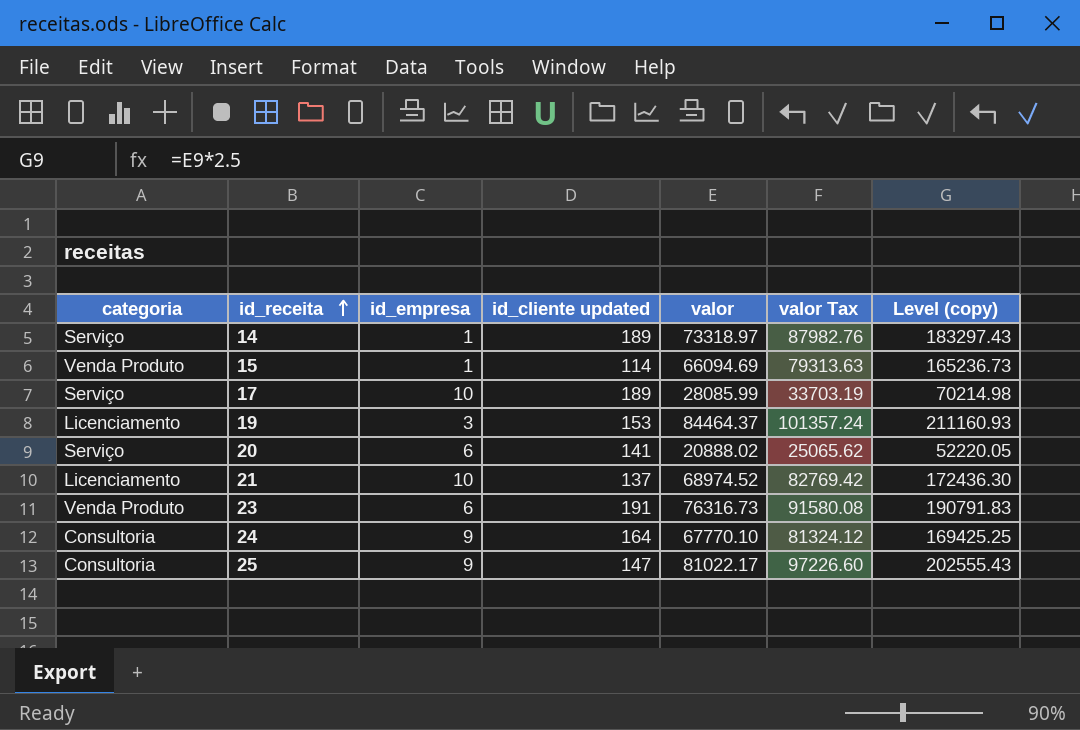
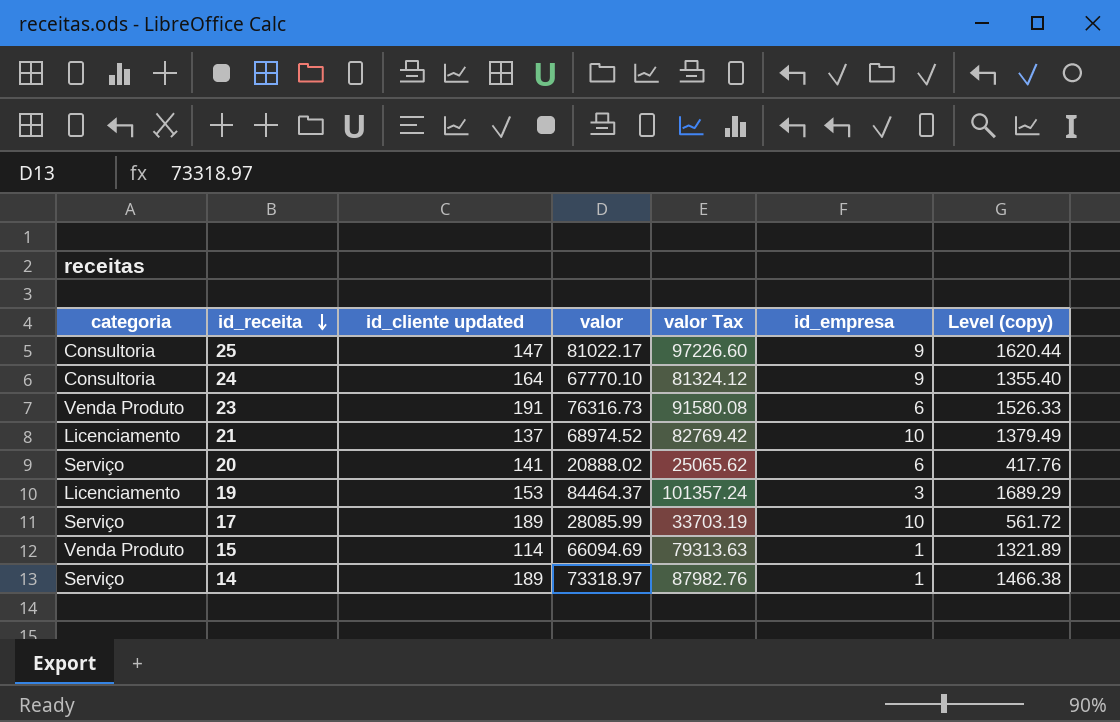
row order: id_receita ascending -> id_receita descending
column id_empresa | position: 3 -> 6
column Level (copy) | formula: [valor] * 2.5 -> [valor] * 0.02

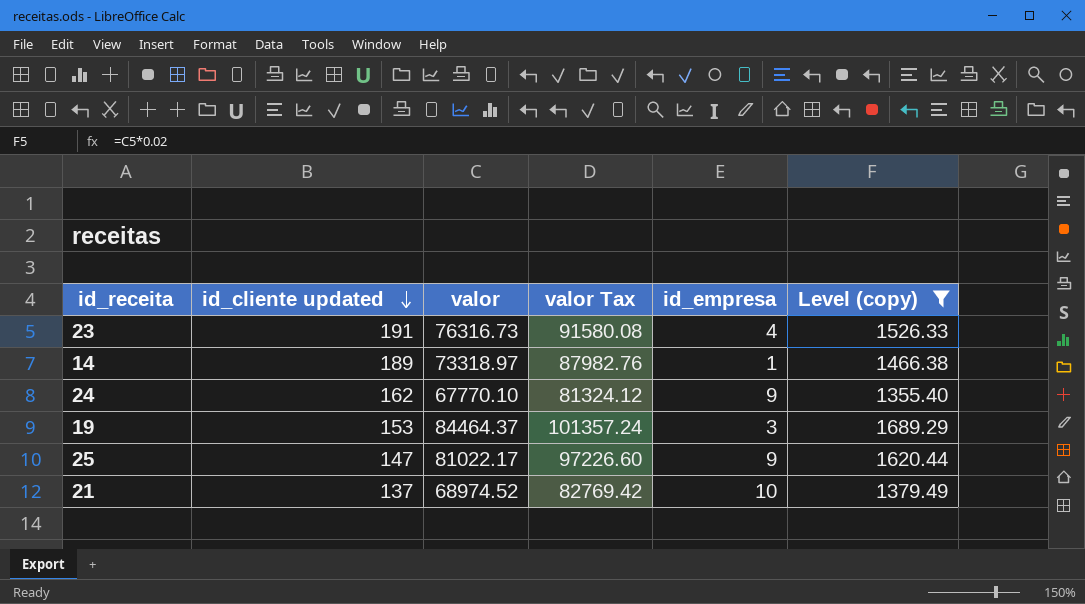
filter: none -> Level (copy) >= 1355.40
row order: id_receita descending -> id_cliente updated descending
column categoria | position: 1 -> none
23 | id_empresa: 6 -> 4
24 | id_cliente updated: 164 -> 162

